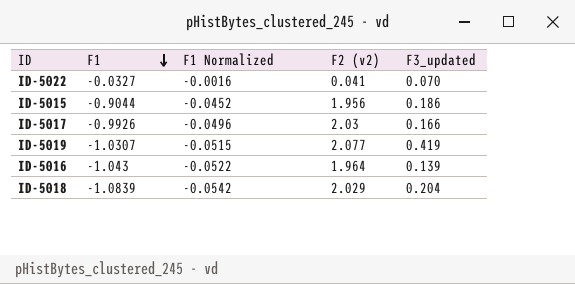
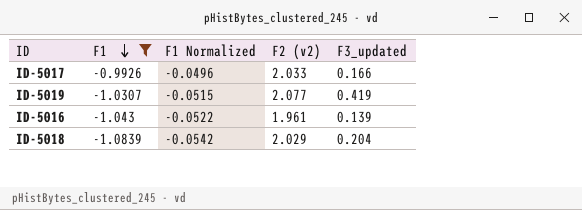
filter: none -> F1 <= -0.9926
ID-5017 | F2 (v2): 2.03 -> 2.033
ID-5016 | F2 (v2): 1.964 -> 1.961

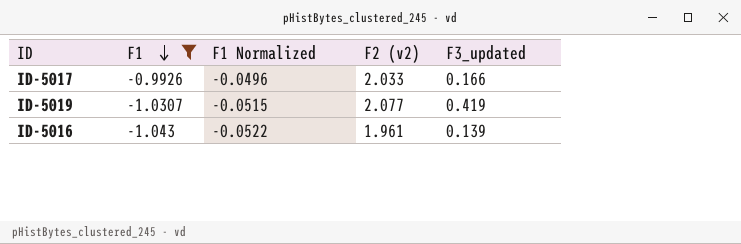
row ID-5018: -1.0839 | -0.0542 | 2.029 | 0.204 -> none

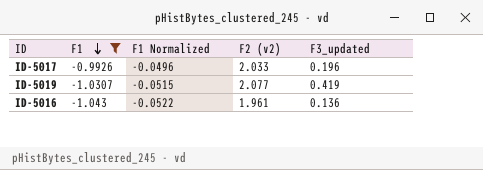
ID-5017 | F3_updated: 0.166 -> 0.196
ID-5016 | F3_updated: 0.139 -> 0.136

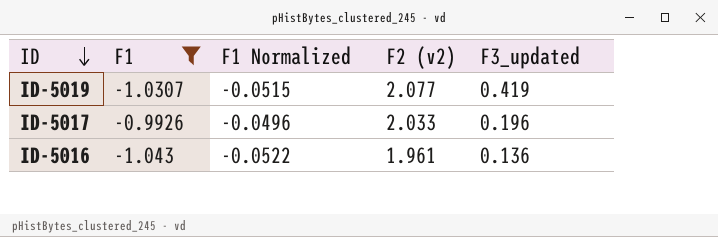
row order: F1 descending -> ID descending

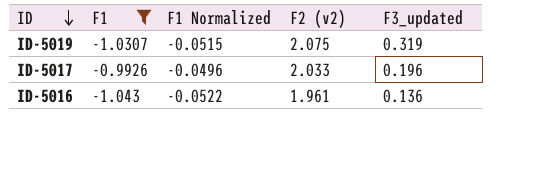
ID-5019 | F2 (v2): 2.077 -> 2.075
ID-5019 | F3_updated: 0.419 -> 0.319

